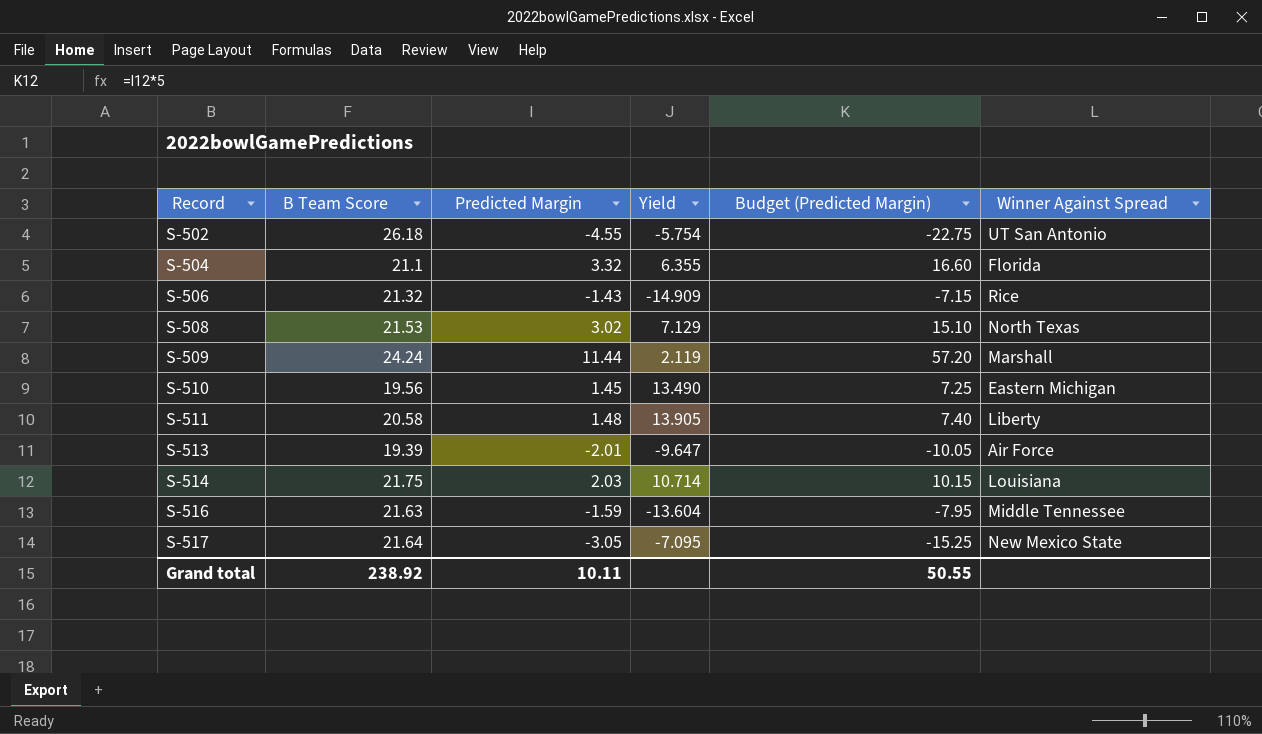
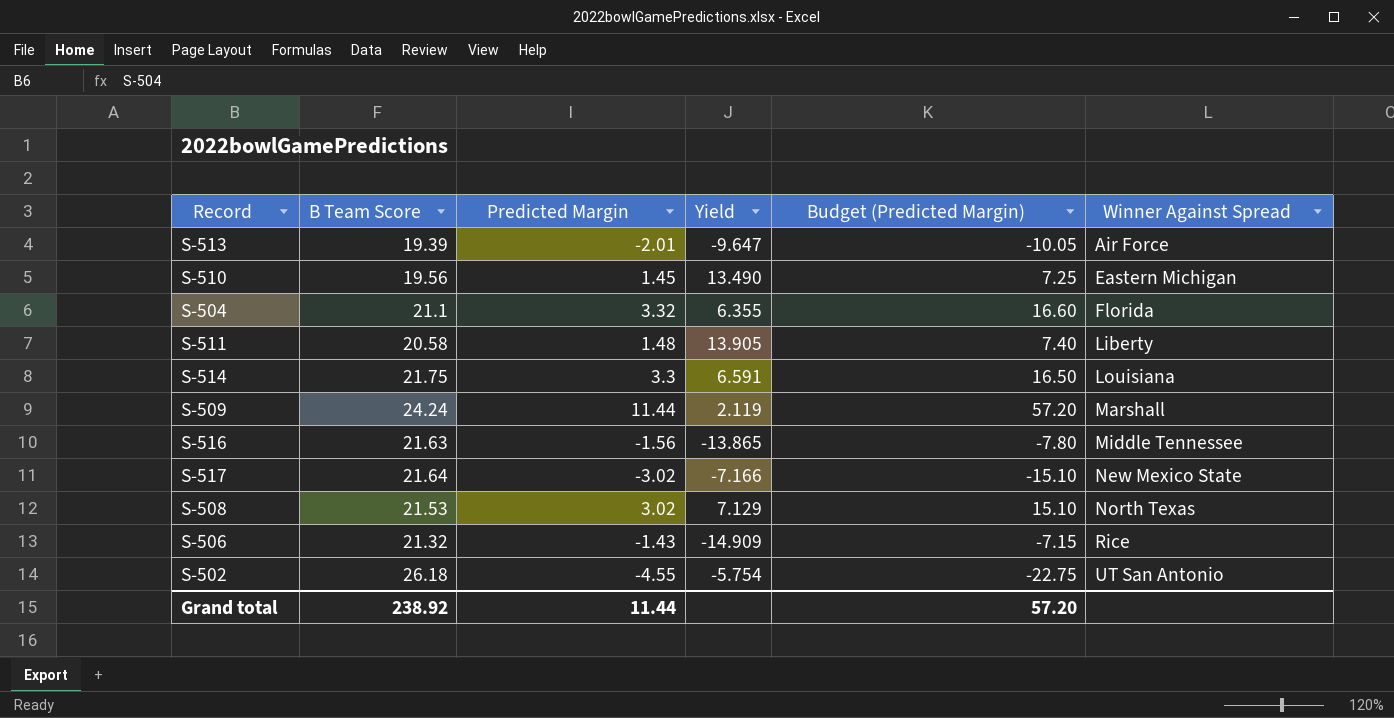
row order: Record ascending -> Winner Against Spread ascending
S-514 | Predicted Margin: 2.03 -> 3.3
S-514 | Yield: 10.714 -> 6.591
S-514 | Budget (Predicted Margin): 10.15 -> 16.50
S-516 | Predicted Margin: -1.59 -> -1.56
S-516 | Yield: -13.604 -> -13.865
S-516 | Budget (Predicted Margin): -7.95 -> -7.80
S-517 | Predicted Margin: -3.05 -> -3.02
S-517 | Yield: -7.095 -> -7.166
S-517 | Budget (Predicted Margin): -15.25 -> -15.10
Grand total | Predicted Margin: 10.11 -> 11.44
Grand total | Budget (Predicted Margin): 50.55 -> 57.20

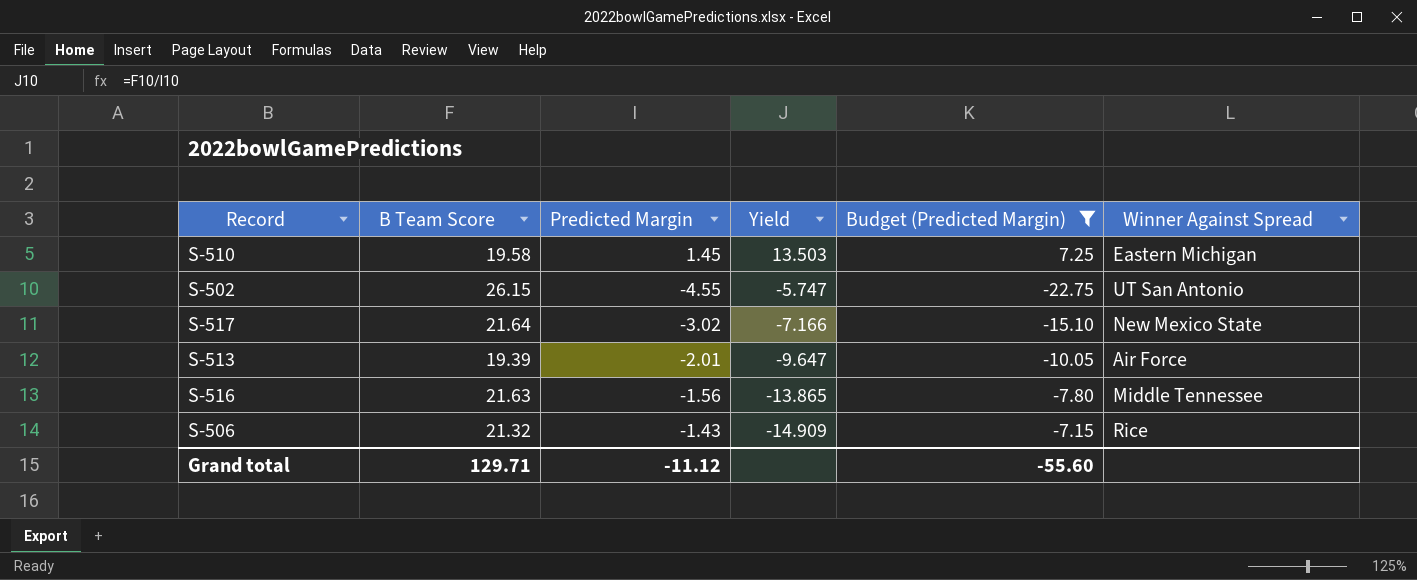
filter: none -> Budget (Predicted Margin) <= 7.25
row order: Winner Against Spread ascending -> Yield descending
S-510 | B Team Score: 19.56 -> 19.58
S-510 | Yield: 13.490 -> 13.503
S-502 | B Team Score: 26.18 -> 26.15
S-502 | Yield: -5.754 -> -5.747
Grand total | B Team Score: 238.92 -> 129.71
Grand total | Predicted Margin: 11.44 -> -11.12
Grand total | Budget (Predicted Margin): 57.20 -> -55.60

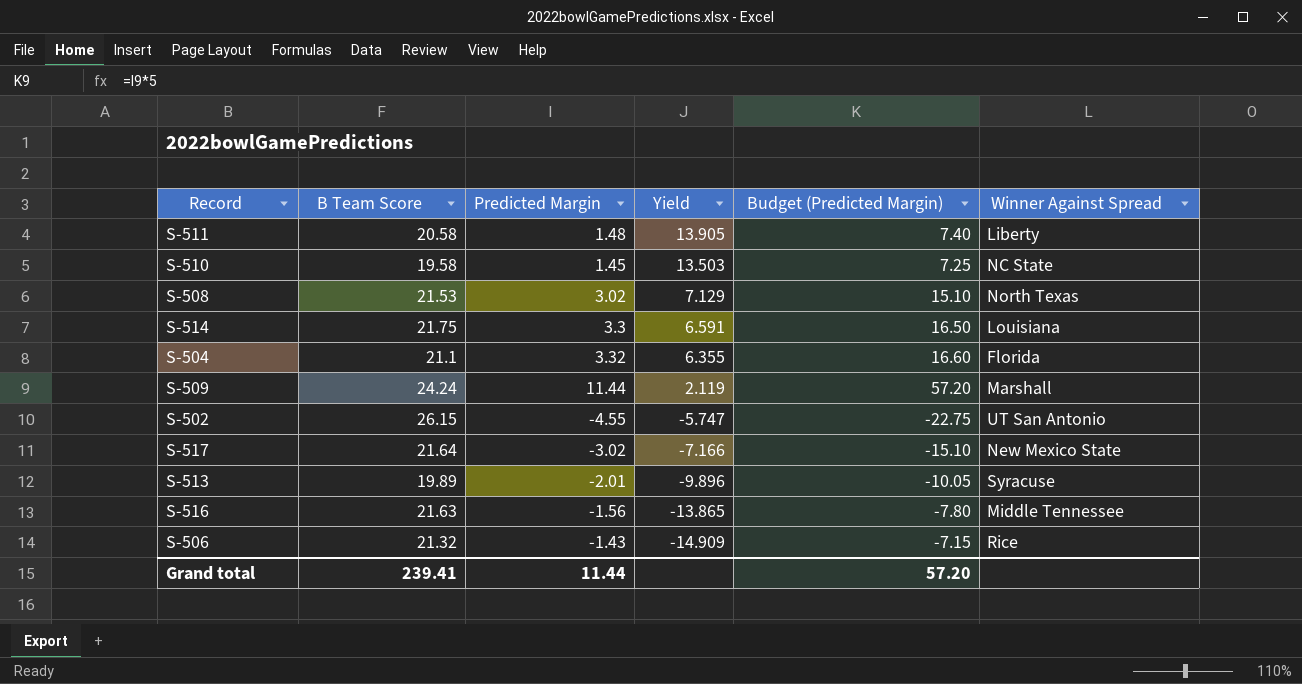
filter: Budget (Predicted Margin) <= 7.25 -> none
S-510 | Winner Against Spread: Eastern Michigan -> NC State
S-513 | B Team Score: 19.39 -> 19.89
S-513 | Yield: -9.647 -> -9.896
S-513 | Winner Against Spread: Air Force -> Syracuse
Grand total | B Team Score: 129.71 -> 239.41
Grand total | Predicted Margin: -11.12 -> 11.44
Grand total | Budget (Predicted Margin): -55.60 -> 57.20

